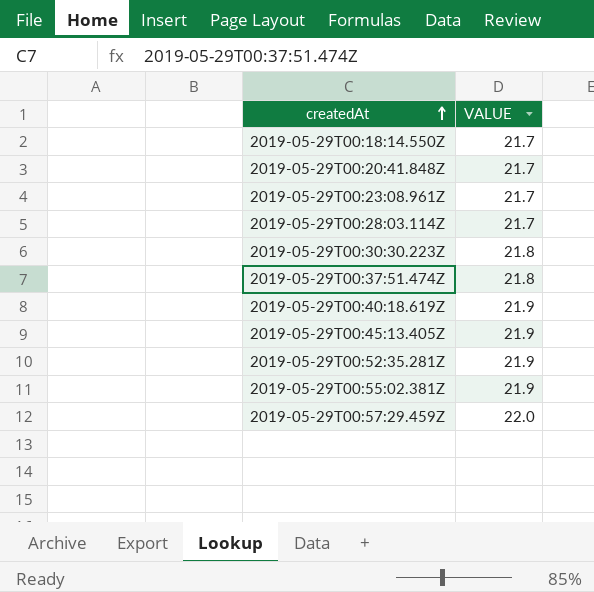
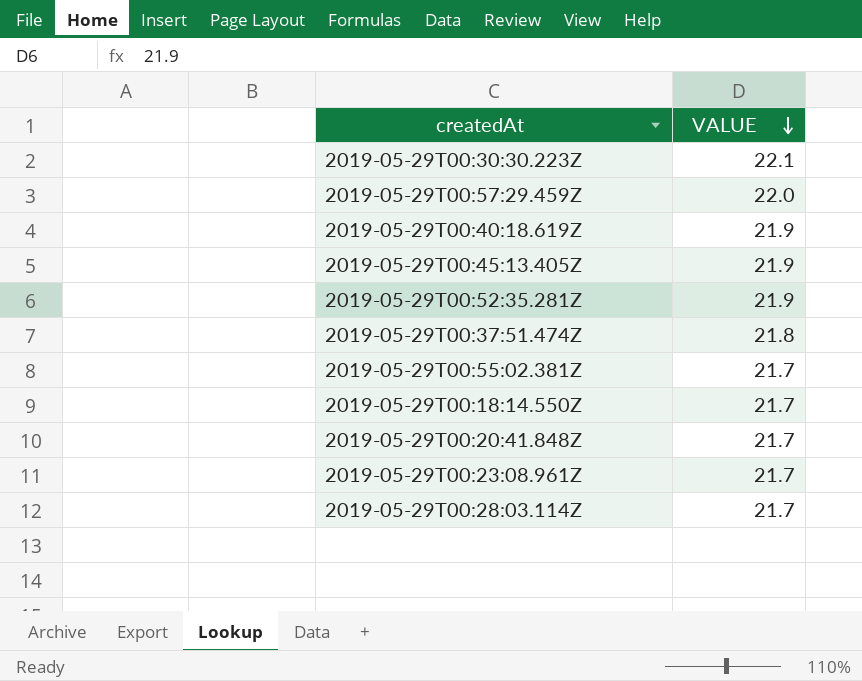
row order: createdAt ascending -> VALUE descending
2019-05-29T00:30:30.223Z | VALUE: 21.8 -> 22.1
2019-05-29T00:55:02.381Z | VALUE: 21.9 -> 21.7

